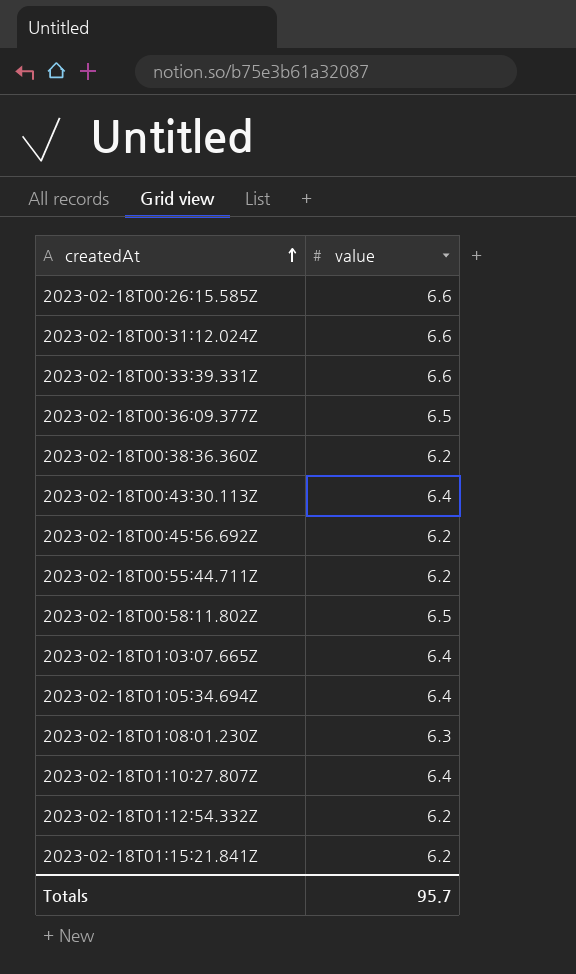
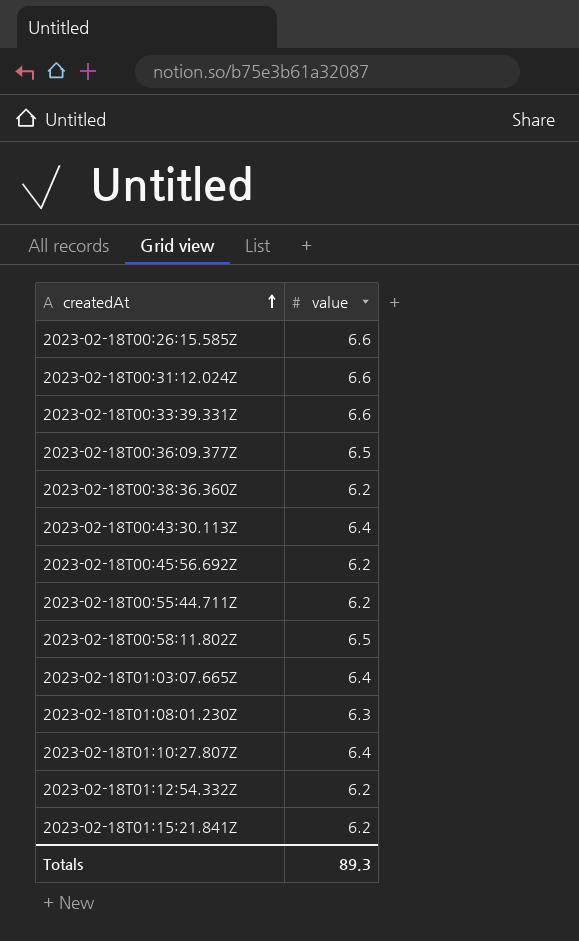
row 2023-02-18T01:05:34.694Z: 6.4 -> none
Totals | value: 95.7 -> 89.3

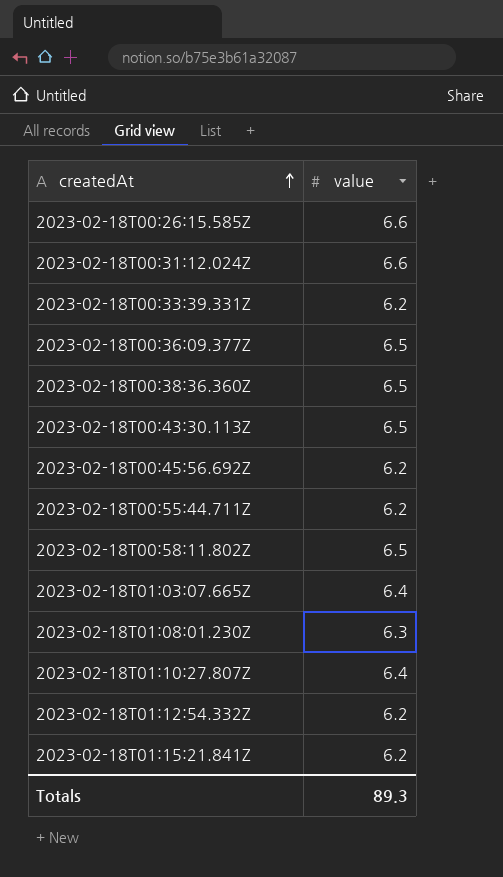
2023-02-18T00:33:39.331Z | value: 6.6 -> 6.2
2023-02-18T00:38:36.360Z | value: 6.2 -> 6.5
2023-02-18T00:43:30.113Z | value: 6.4 -> 6.5

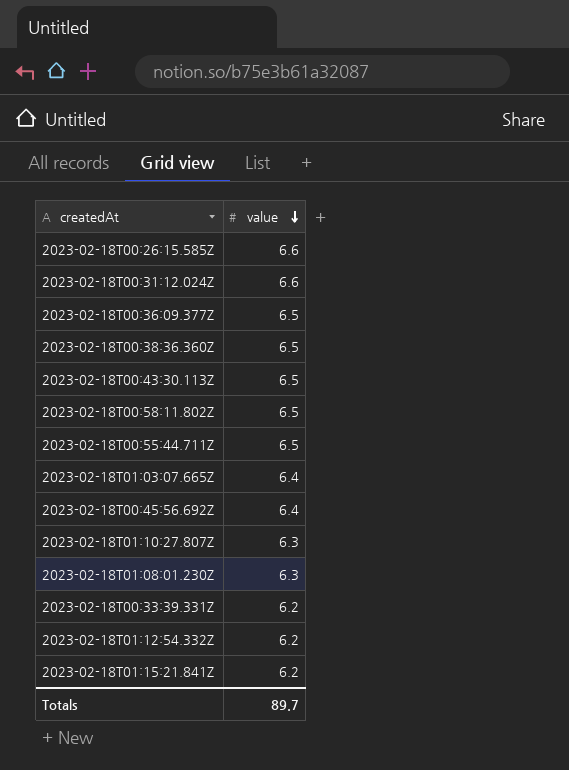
row order: createdAt ascending -> value descending
2023-02-18T00:55:44.711Z | value: 6.2 -> 6.5
2023-02-18T00:45:56.692Z | value: 6.2 -> 6.4
2023-02-18T01:10:27.807Z | value: 6.4 -> 6.3
Totals | value: 89.3 -> 89.7

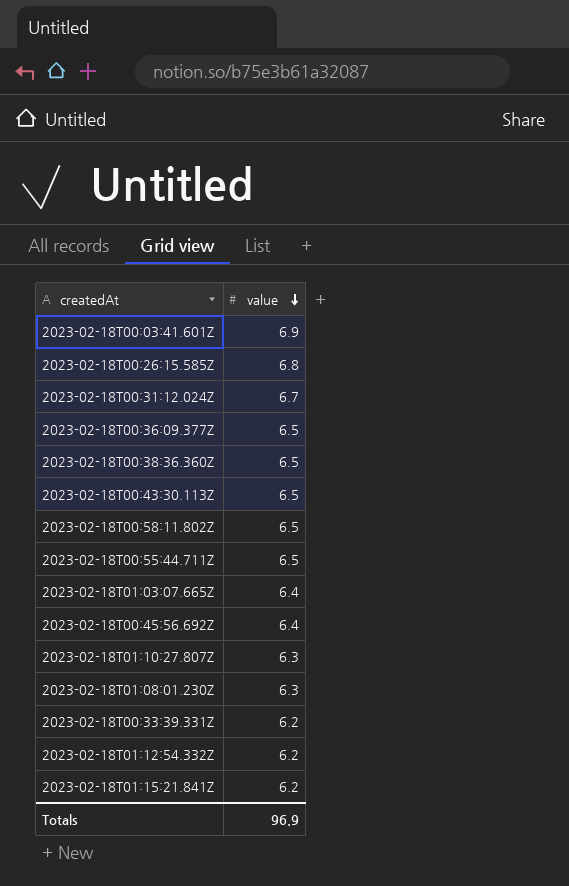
row 2023-02-18T00:03:41.601Z: none -> 6.9
2023-02-18T00:26:15.585Z | value: 6.6 -> 6.8
2023-02-18T00:31:12.024Z | value: 6.6 -> 6.7
Totals | value: 89.7 -> 96.9

